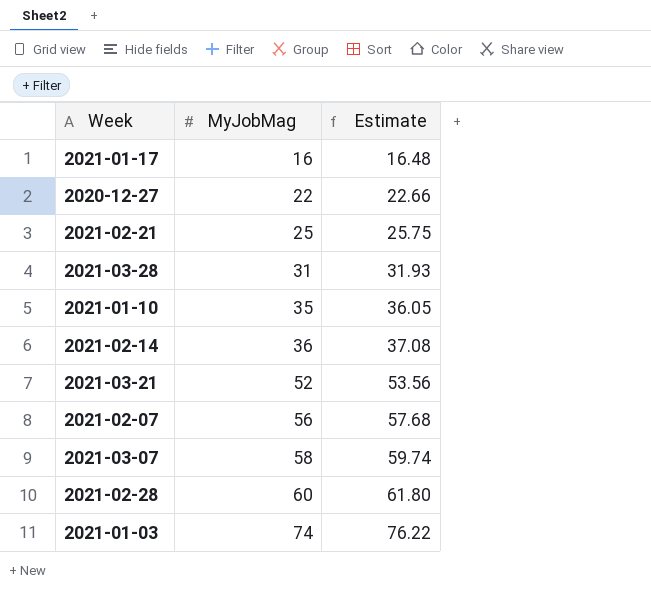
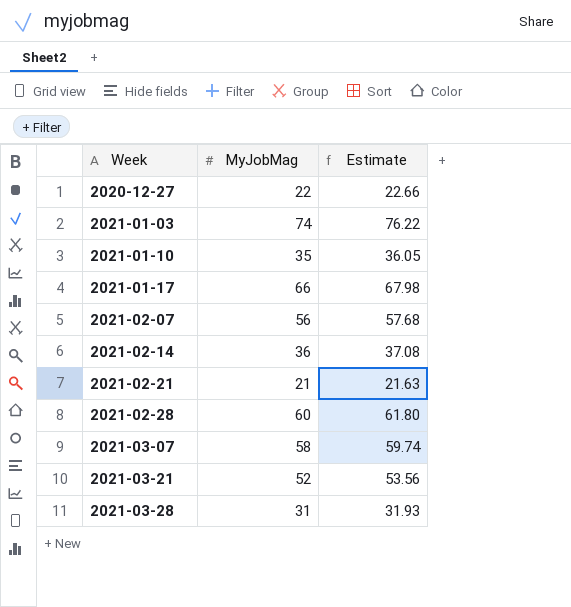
row order: MyJobMag ascending -> Week ascending
2021-01-17 | MyJobMag: 16 -> 66
2021-01-17 | Estimate: 16.48 -> 67.98
2021-02-21 | MyJobMag: 25 -> 21
2021-02-21 | Estimate: 25.75 -> 21.63

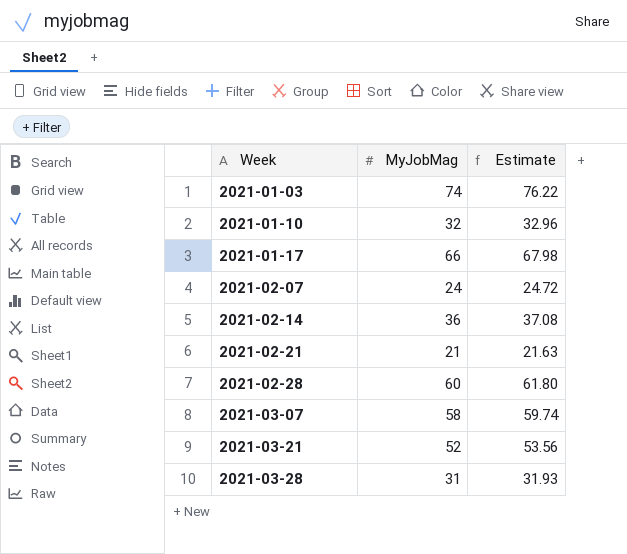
row 2020-12-27: 22 | 22.66 -> none
2021-01-10 | MyJobMag: 35 -> 32
2021-01-10 | Estimate: 36.05 -> 32.96
2021-02-07 | MyJobMag: 56 -> 24
2021-02-07 | Estimate: 57.68 -> 24.72

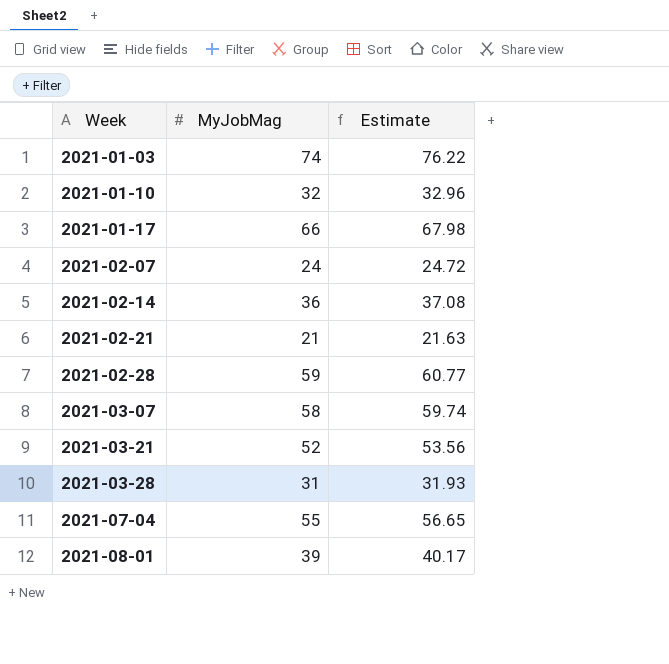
2021-02-28 | MyJobMag: 60 -> 59
2021-02-28 | Estimate: 61.80 -> 60.77
row 2021-07-04: none -> 55 | 56.65
row 2021-08-01: none -> 39 | 40.17

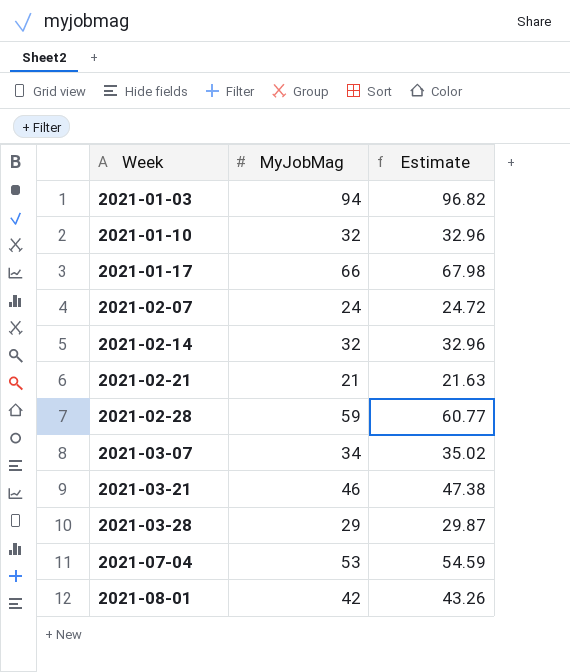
2021-01-03 | MyJobMag: 74 -> 94
2021-01-03 | Estimate: 76.22 -> 96.82
2021-02-14 | MyJobMag: 36 -> 32
2021-02-14 | Estimate: 37.08 -> 32.96
2021-03-07 | MyJobMag: 58 -> 34
2021-03-07 | Estimate: 59.74 -> 35.02
2021-03-21 | MyJobMag: 52 -> 46
2021-03-21 | Estimate: 53.56 -> 47.38
2021-03-28 | MyJobMag: 31 -> 29
2021-03-28 | Estimate: 31.93 -> 29.87
2021-07-04 | MyJobMag: 55 -> 53
2021-07-04 | Estimate: 56.65 -> 54.59
2021-08-01 | MyJobMag: 39 -> 42
2021-08-01 | Estimate: 40.17 -> 43.26

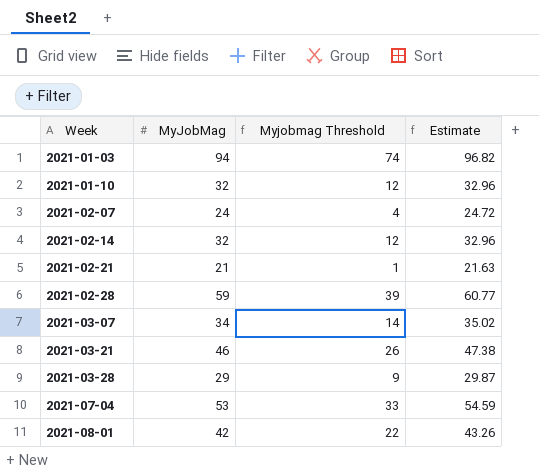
column Myjobmag Threshold | formula: none -> [MyJobMag] - 20
row 2021-01-17: 66 | 67.98 -> none

